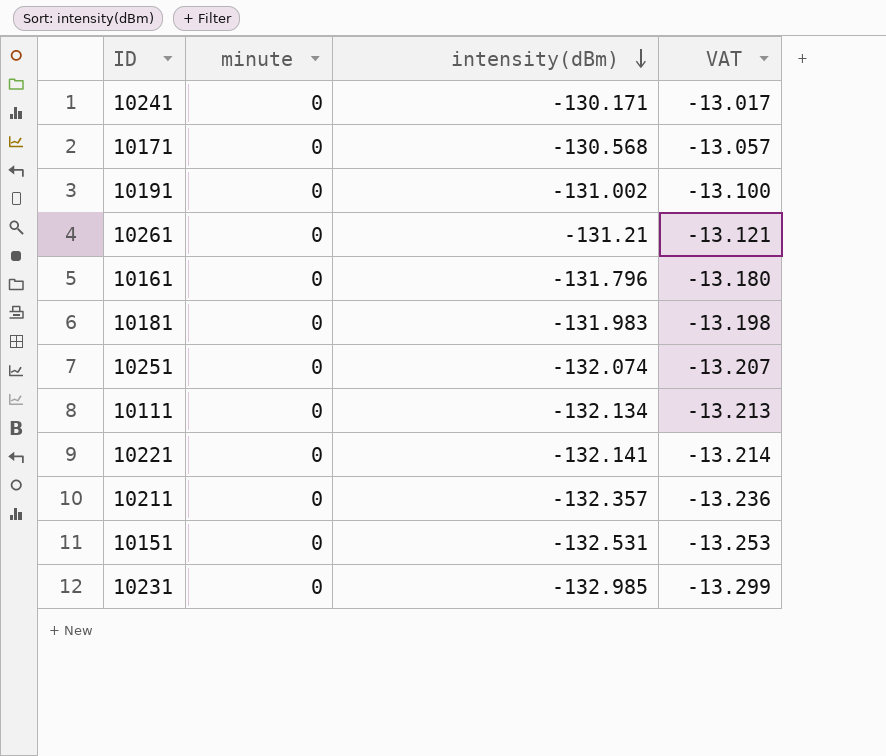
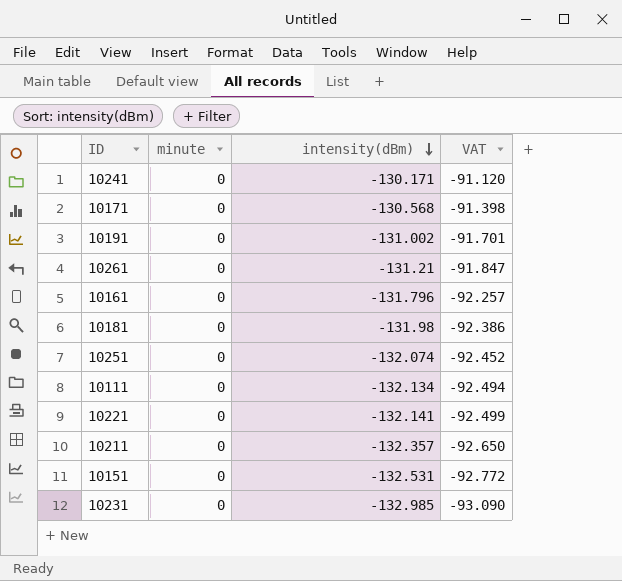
column VAT | formula: [intensity(dBm)] * 0.1 -> [intensity(dBm)] * 0.7
10181 | intensity(dBm): -131.983 -> -131.98

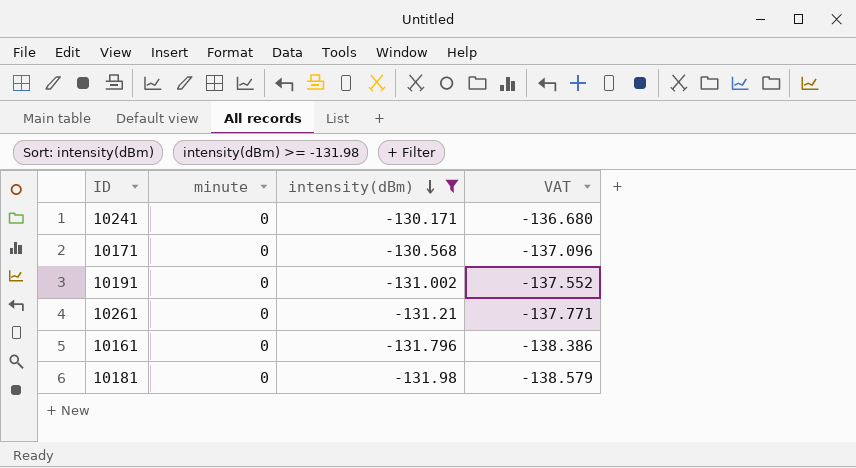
filter: none -> intensity(dBm) >= -131.98
column VAT | formula: [intensity(dBm)] * 0.7 -> [intensity(dBm)] * 1.05

